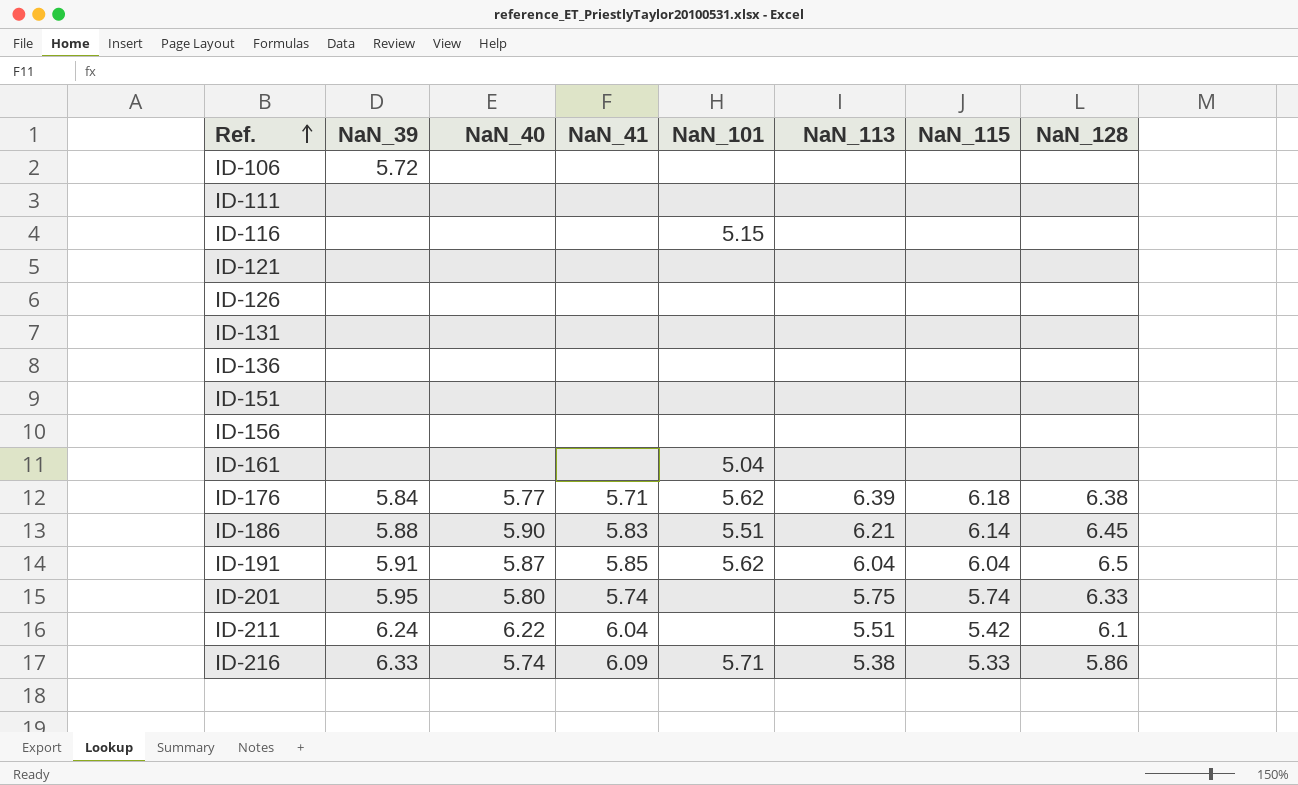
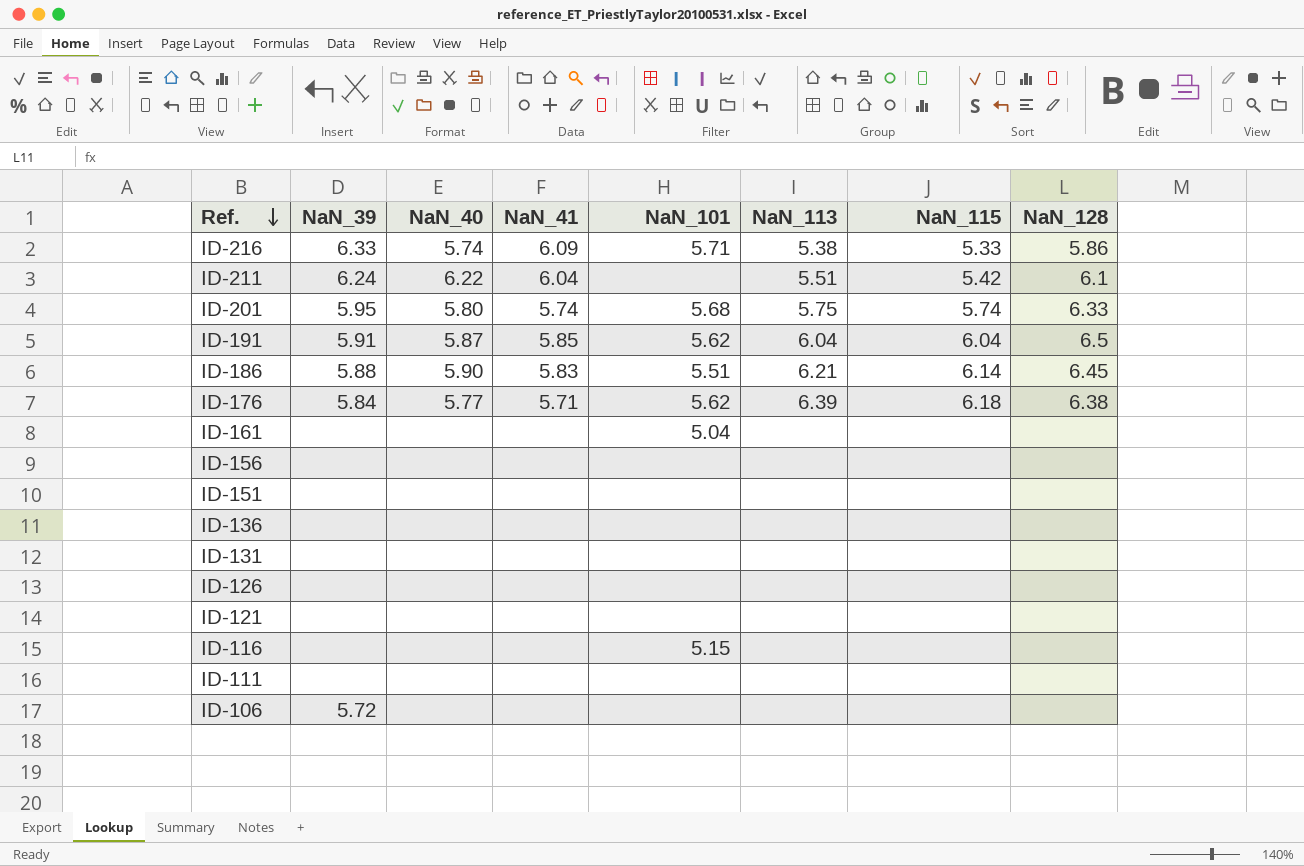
row order: Ref. ascending -> Ref. descending
ID-201 | NaN_101: none -> 5.68

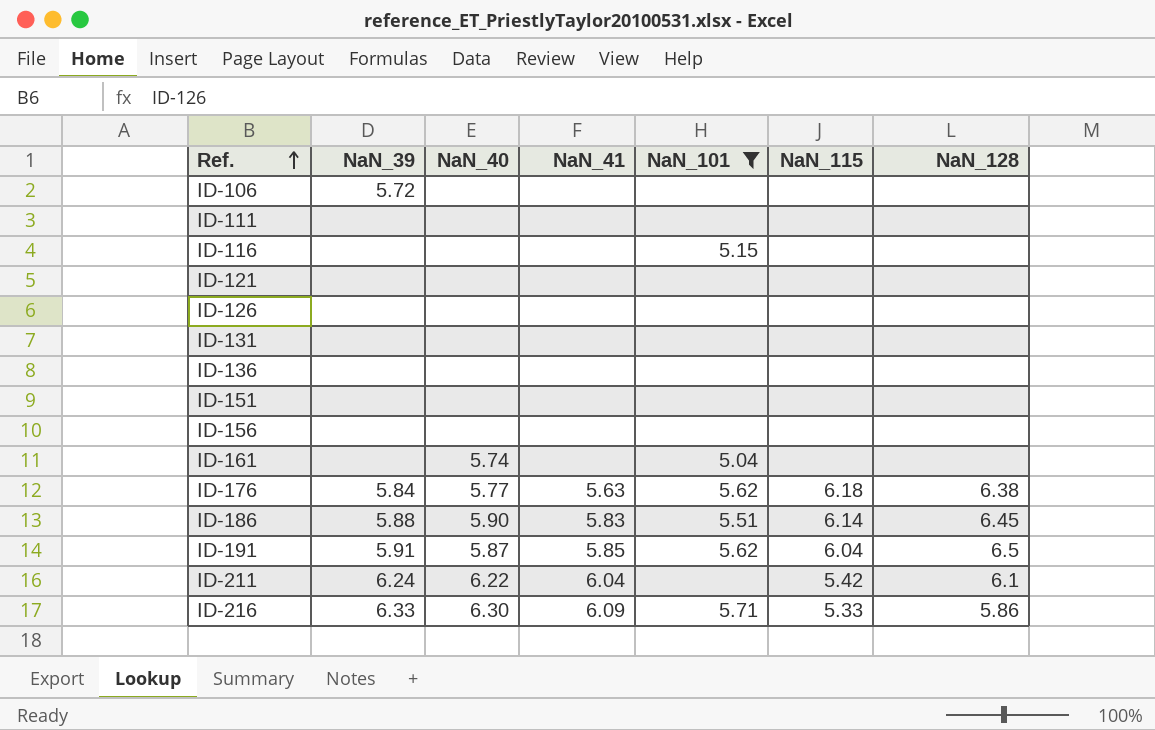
filter: none -> NaN_101 != 5.68
row order: Ref. descending -> Ref. ascending
column NaN_113 | position: 6 -> none
ID-161 | NaN_40: none -> 5.74
ID-176 | NaN_41: 5.71 -> 5.63
ID-216 | NaN_40: 5.74 -> 6.30

